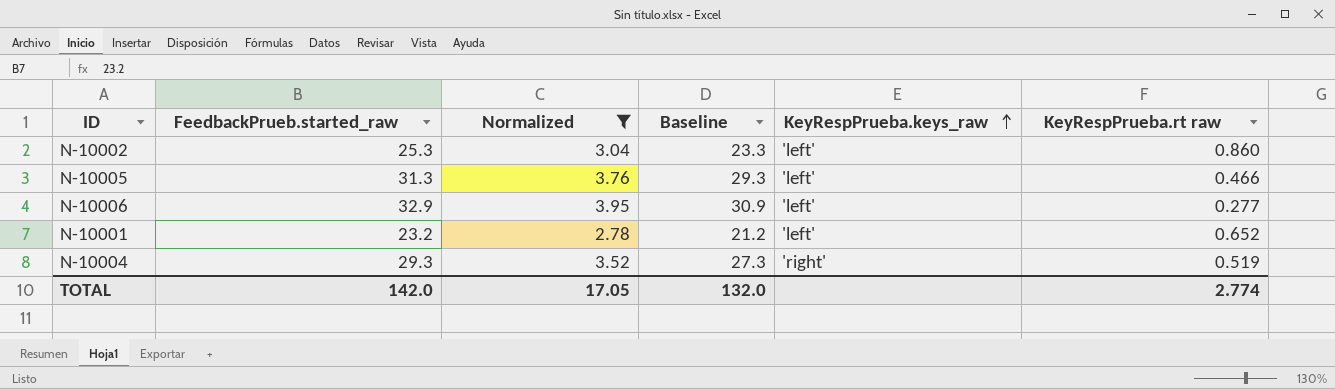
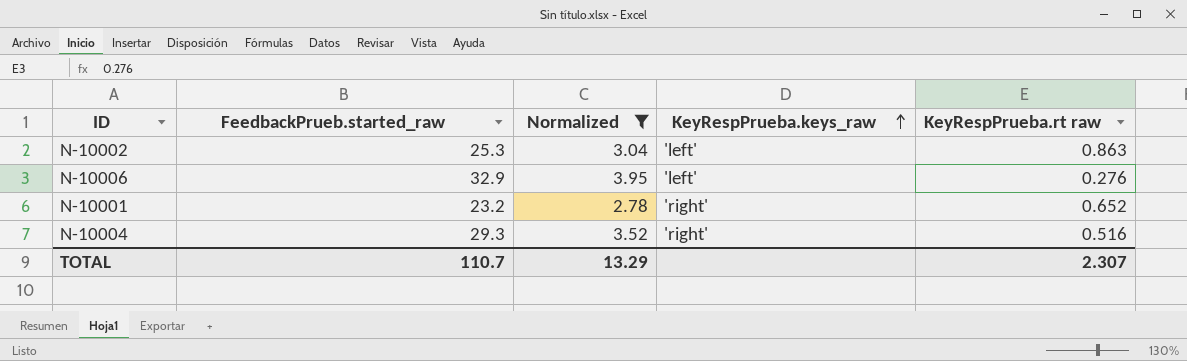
column Baseline | formula: [FeedbackPrueb.started_raw] - 2 -> none
row N-10005: 31.3 | 3.76 | 29.3 | 'left' | 0.466 -> none
N-10002 | KeyRespPrueba.rt raw: 0.860 -> 0.863
N-10006 | KeyRespPrueba.rt raw: 0.277 -> 0.276
N-10001 | KeyRespPrueba.keys_raw: 'left' -> 'right'
N-10004 | KeyRespPrueba.rt raw: 0.519 -> 0.516
TOTAL | FeedbackPrueb.started_raw: 142.0 -> 110.7
TOTAL | Normalized: 17.05 -> 13.29
TOTAL | KeyRespPrueba.rt raw: 2.774 -> 2.307

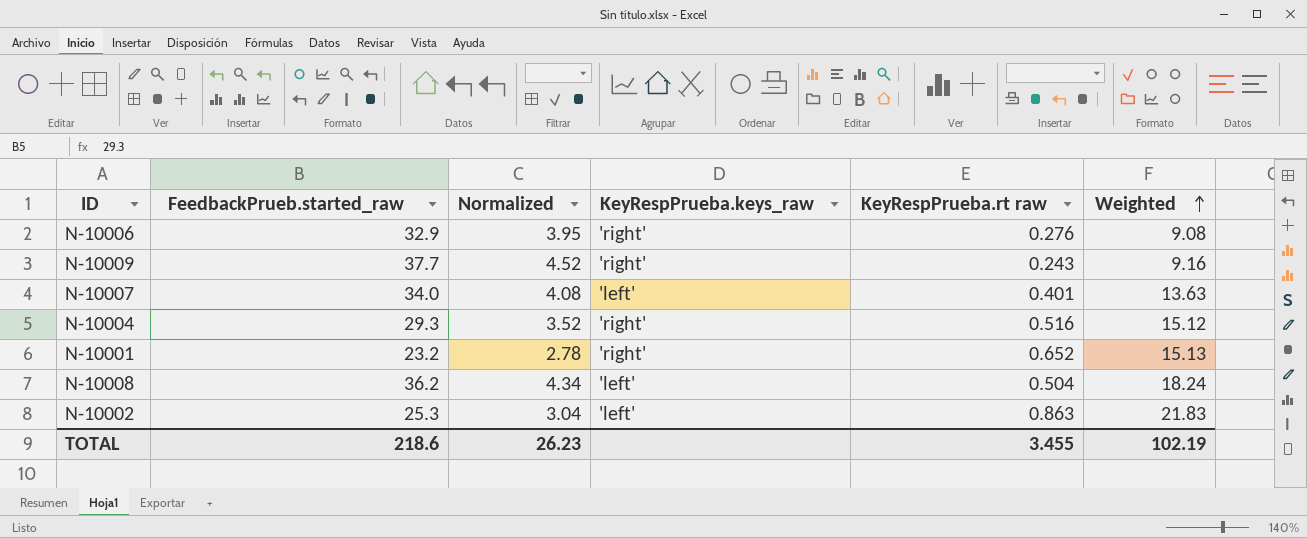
filter: Normalized <= 3.95 -> none
row order: KeyRespPrueba.keys_raw ascending -> Weighted ascending
column Weighted | formula: none -> [FeedbackPrueb.started_raw] * [KeyRespPrueba.rt raw]
N-10006 | KeyRespPrueba.keys_raw: 'left' -> 'right'
TOTAL | FeedbackPrueb.started_raw: 110.7 -> 218.6
TOTAL | Normalized: 13.29 -> 26.23
TOTAL | KeyRespPrueba.rt raw: 2.307 -> 3.455

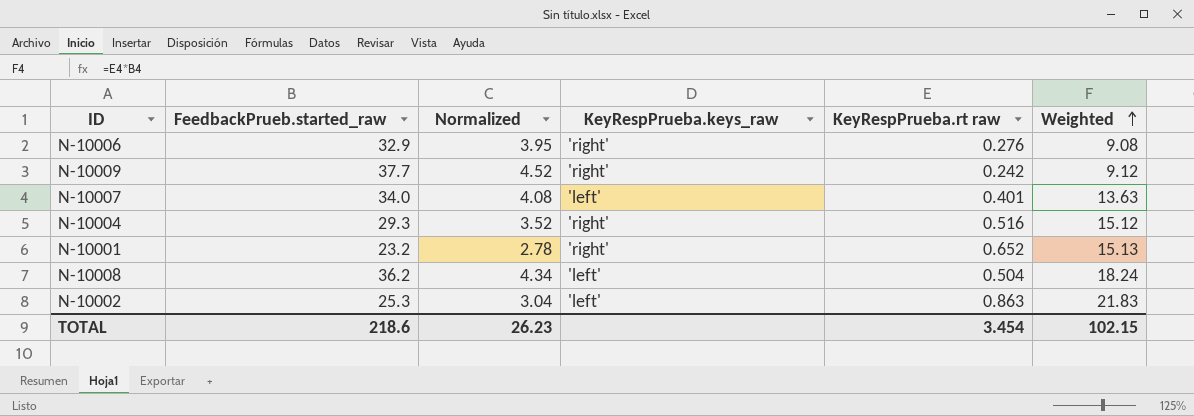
N-10009 | KeyRespPrueba.rt raw: 0.243 -> 0.242
N-10009 | Weighted: 9.16 -> 9.12
TOTAL | KeyRespPrueba.rt raw: 3.455 -> 3.454
TOTAL | Weighted: 102.19 -> 102.15

